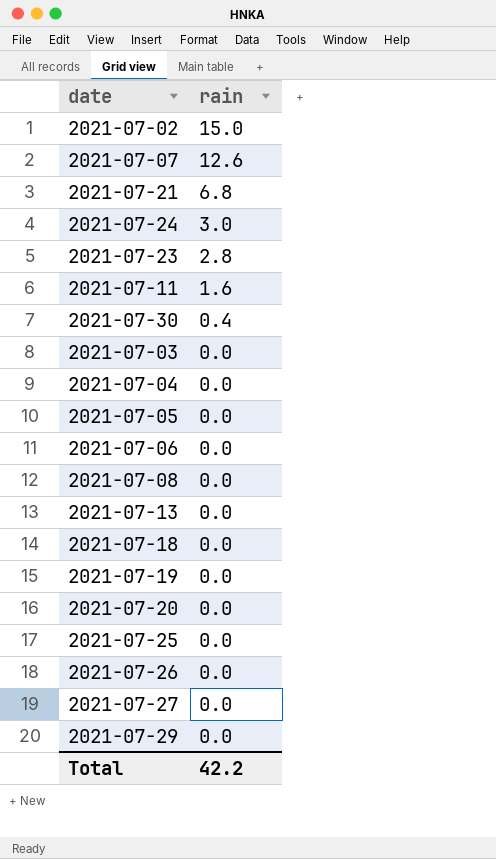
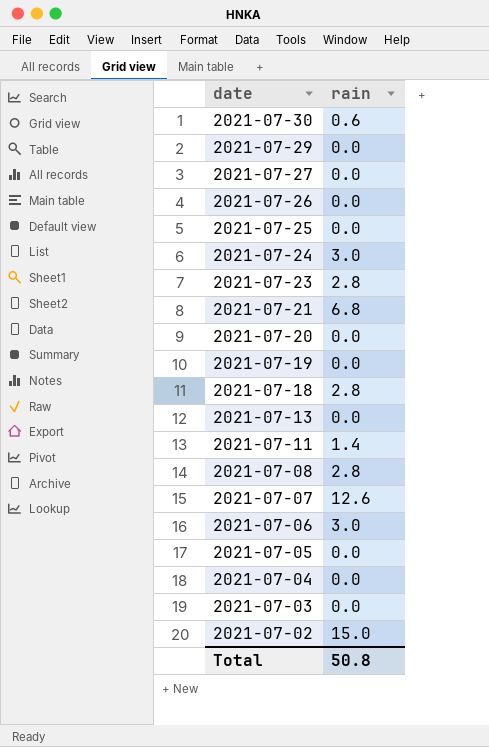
row order: rain descending -> date descending
2021-07-30 | rain: 0.4 -> 0.6
2021-07-18 | rain: 0.0 -> 2.8
2021-07-11 | rain: 1.6 -> 1.4
2021-07-08 | rain: 0.0 -> 2.8
2021-07-06 | rain: 0.0 -> 3.0
Total | rain: 42.2 -> 50.8

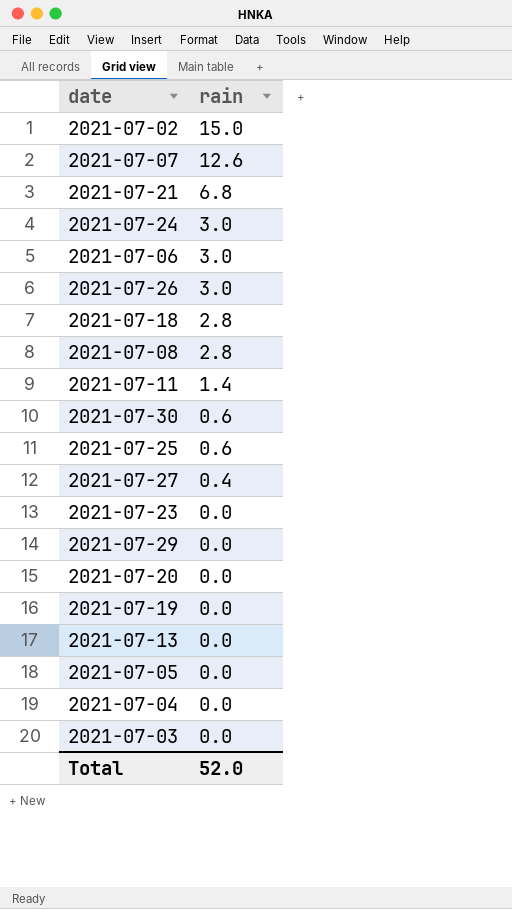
row order: date descending -> rain descending
2021-07-26 | rain: 0.0 -> 3.0
2021-07-25 | rain: 0.0 -> 0.6
2021-07-27 | rain: 0.0 -> 0.4
2021-07-23 | rain: 2.8 -> 0.0
Total | rain: 50.8 -> 52.0

